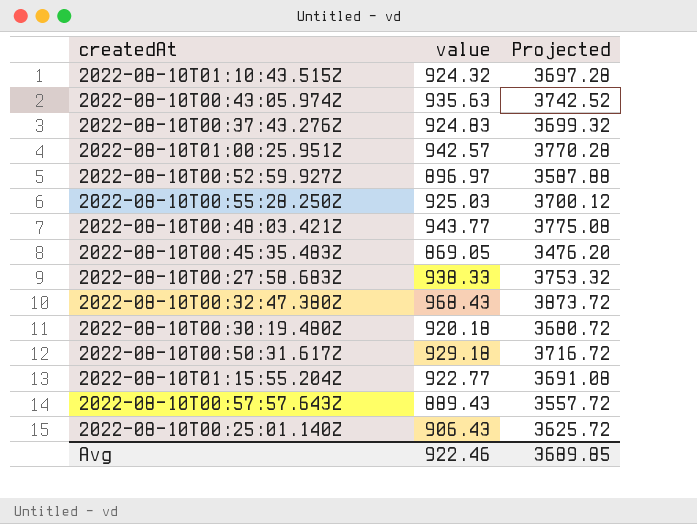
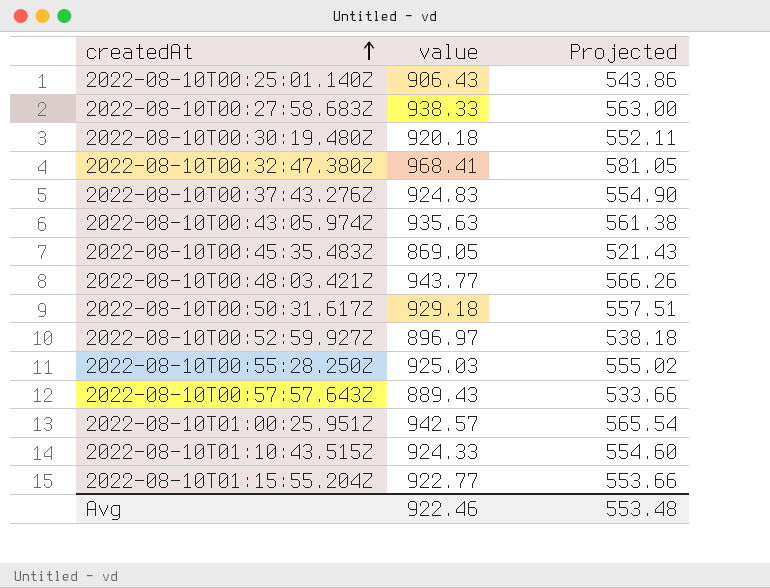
row order: none -> createdAt ascending
column Projected | formula: [value] * 4 -> [value] * 0.6
2022-08-10T00:32:47.380Z | value: 968.43 -> 968.41
2022-08-10T01:10:43.515Z | value: 924.32 -> 924.33
Avg | Projected: 3689.85 -> 553.48

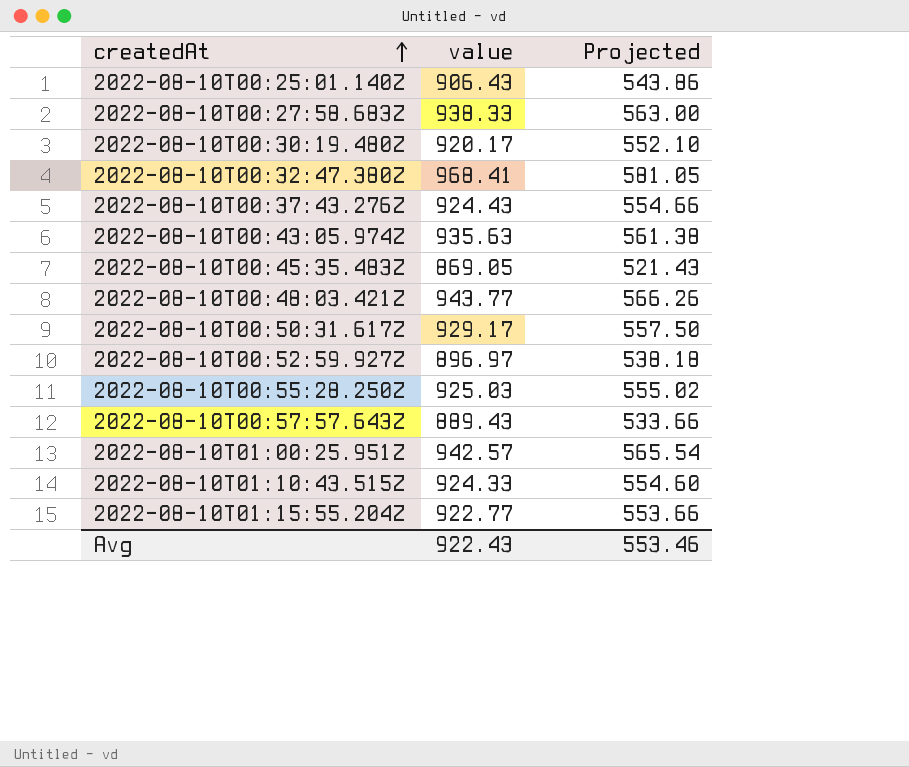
2022-08-10T00:30:19.480Z | value: 920.18 -> 920.17
2022-08-10T00:30:19.480Z | Projected: 552.11 -> 552.10
2022-08-10T00:37:43.276Z | value: 924.83 -> 924.43
2022-08-10T00:37:43.276Z | Projected: 554.90 -> 554.66
2022-08-10T00:50:31.617Z | value: 929.18 -> 929.17
2022-08-10T00:50:31.617Z | Projected: 557.51 -> 557.50
Avg | value: 922.46 -> 922.43
Avg | Projected: 553.48 -> 553.46

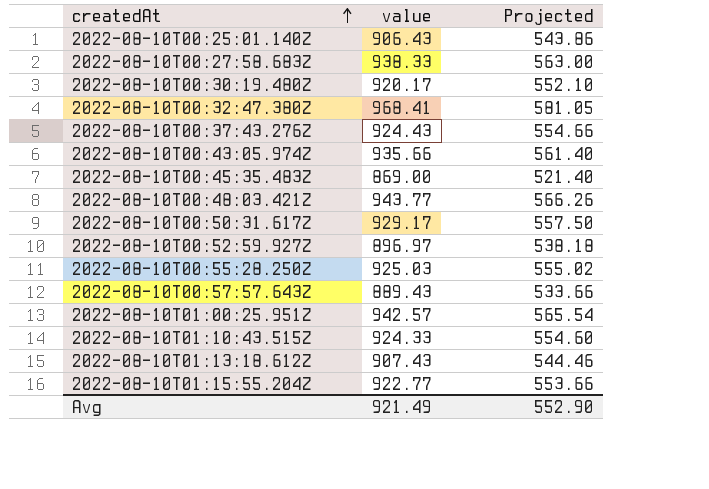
2022-08-10T00:43:05.974Z | value: 935.63 -> 935.66
2022-08-10T00:43:05.974Z | Projected: 561.38 -> 561.40
2022-08-10T00:45:35.483Z | value: 869.05 -> 869.00
2022-08-10T00:45:35.483Z | Projected: 521.43 -> 521.40
row 2022-08-10T01:13:18.612Z: none -> 907.43 | 544.46
Avg | value: 922.43 -> 921.49
Avg | Projected: 553.46 -> 552.90

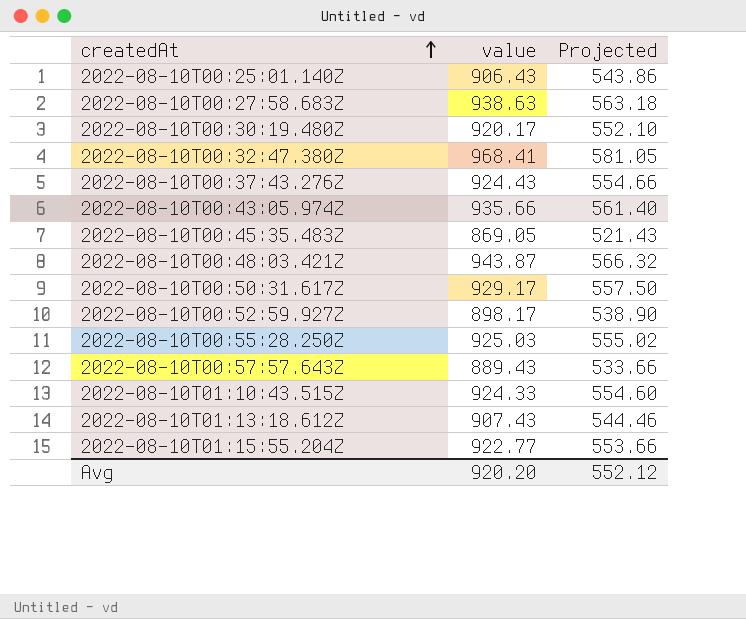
row 2022-08-10T01:00:25.951Z: 942.57 | 565.54 -> none
2022-08-10T00:27:58.683Z | value: 938.33 -> 938.63
2022-08-10T00:27:58.683Z | Projected: 563.00 -> 563.18
2022-08-10T00:45:35.483Z | value: 869.00 -> 869.05
2022-08-10T00:45:35.483Z | Projected: 521.40 -> 521.43
2022-08-10T00:48:03.421Z | value: 943.77 -> 943.87
2022-08-10T00:48:03.421Z | Projected: 566.26 -> 566.32
2022-08-10T00:52:59.927Z | value: 896.97 -> 898.17
2022-08-10T00:52:59.927Z | Projected: 538.18 -> 538.90
Avg | value: 921.49 -> 920.20
Avg | Projected: 552.90 -> 552.12

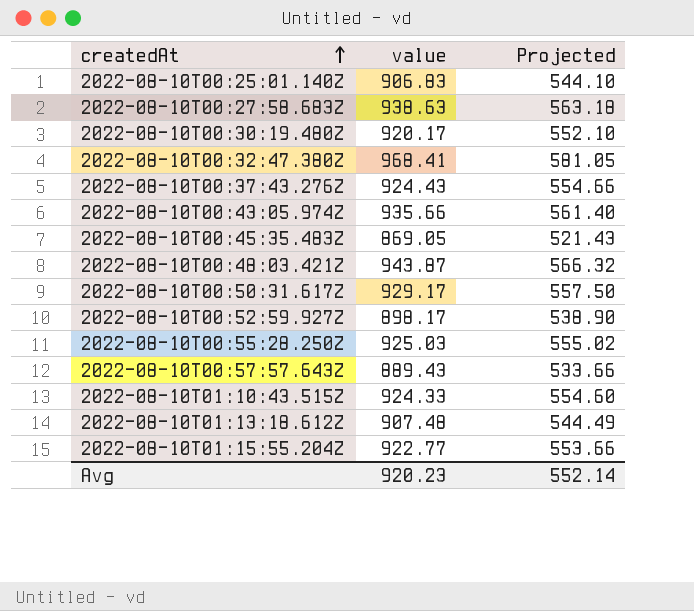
2022-08-10T00:25:01.140Z | value: 906.43 -> 906.83
2022-08-10T00:25:01.140Z | Projected: 543.86 -> 544.10
2022-08-10T01:13:18.612Z | value: 907.43 -> 907.48
2022-08-10T01:13:18.612Z | Projected: 544.46 -> 544.49
Avg | value: 920.20 -> 920.23
Avg | Projected: 552.12 -> 552.14

